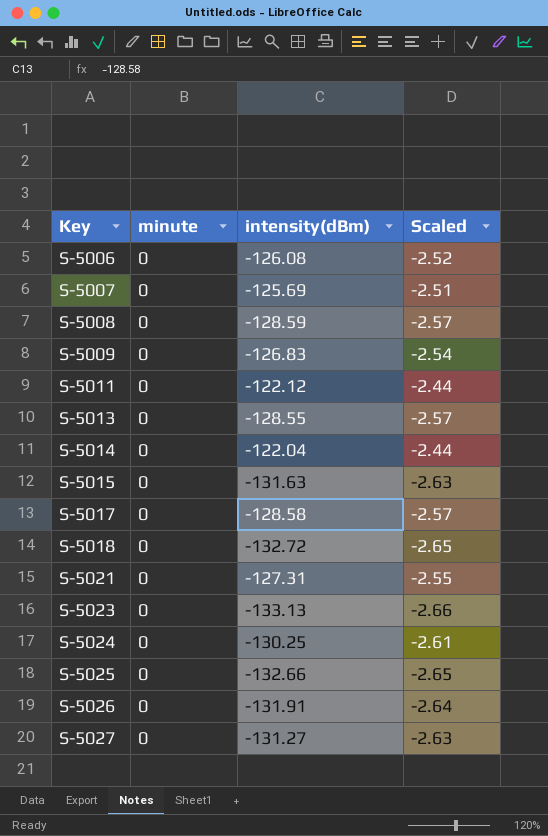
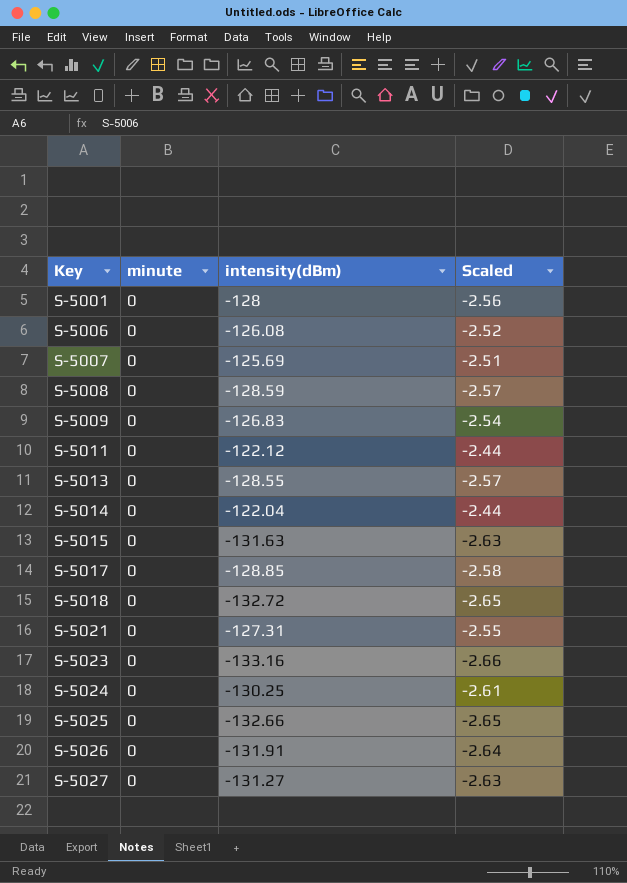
row S-5001: none -> 0 | -128 | -2.56
S-5017 | intensity(dBm): -128.58 -> -128.85
S-5017 | Scaled: -2.57 -> -2.58
S-5023 | intensity(dBm): -133.13 -> -133.16

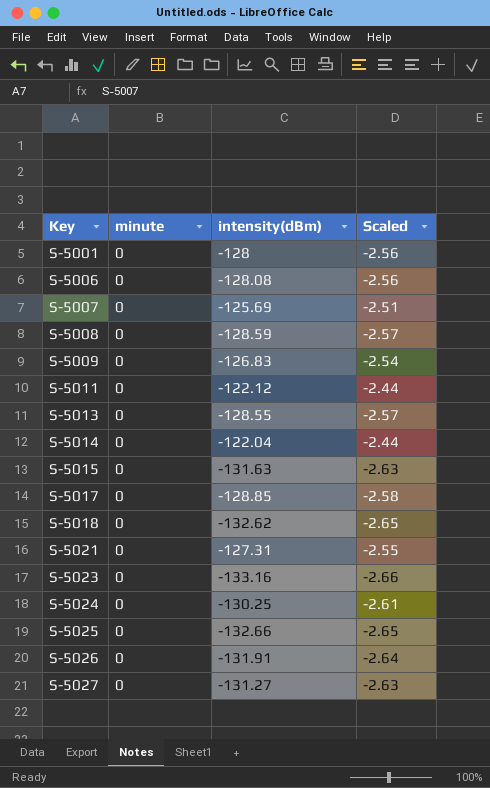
S-5006 | intensity(dBm): -126.08 -> -128.08
S-5006 | Scaled: -2.52 -> -2.56
S-5018 | intensity(dBm): -132.72 -> -132.62

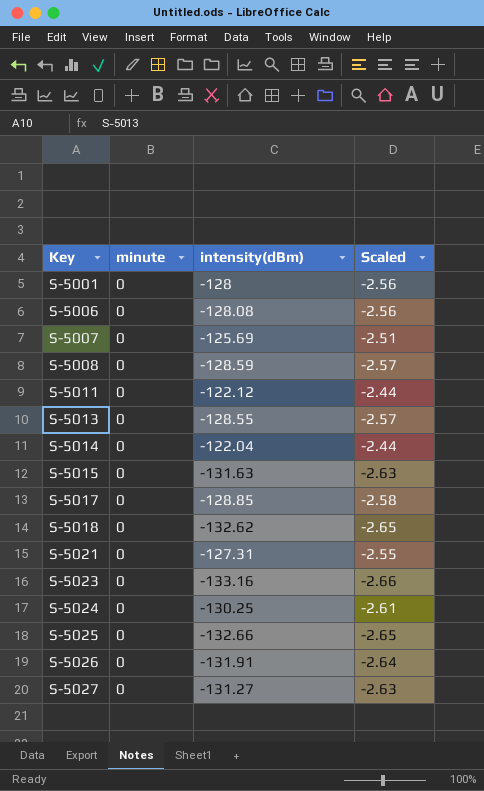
row S-5009: 0 | -126.83 | -2.54 -> none

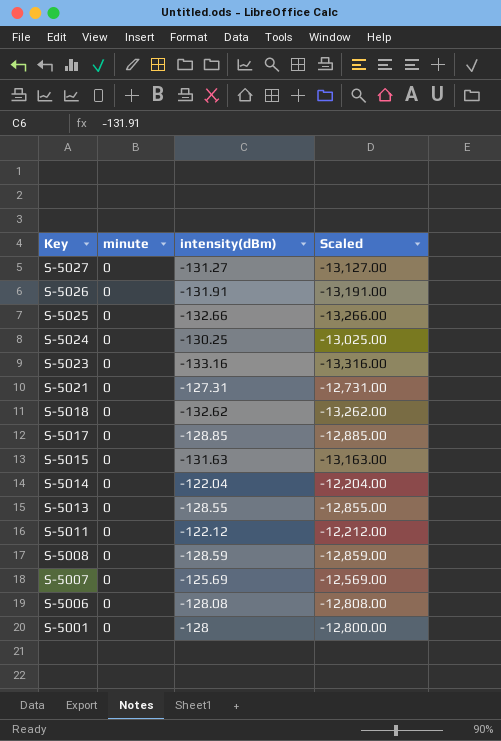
row order: Key ascending -> Key descending
column Scaled | formula: [intensity(dBm)] * 0.02 -> [intensity(dBm)] * 100

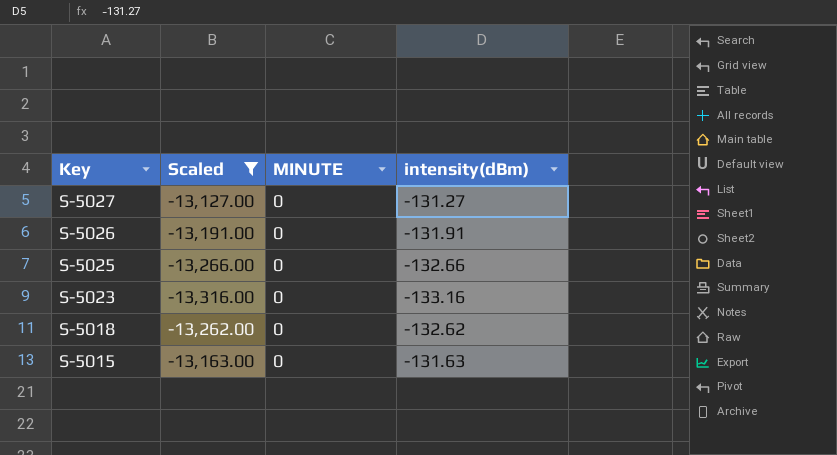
filter: none -> Scaled <= -13,127.00
column Scaled | position: 4 -> 2
column name: minute -> MINUTE

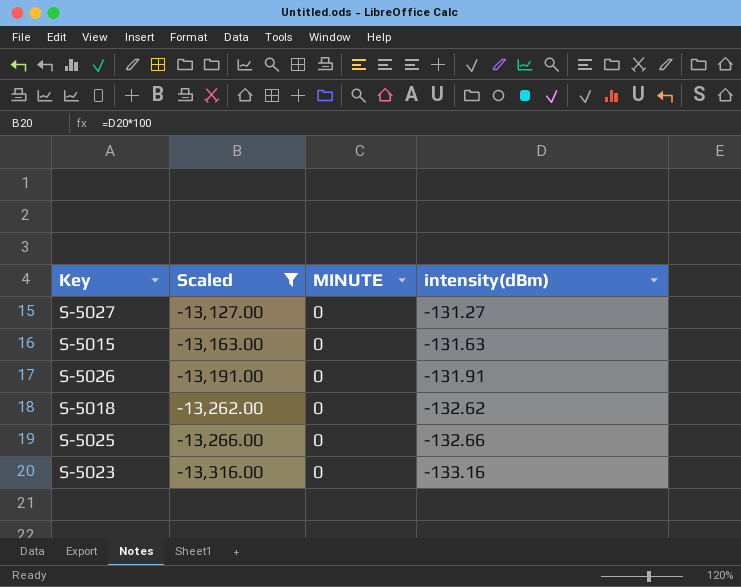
row order: Key descending -> Scaled descending

